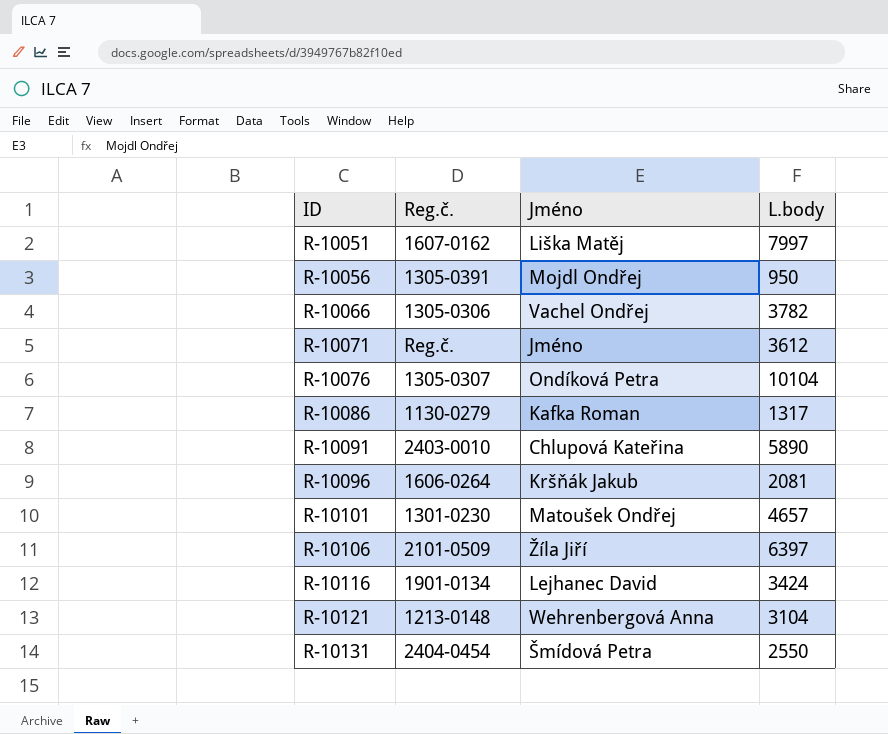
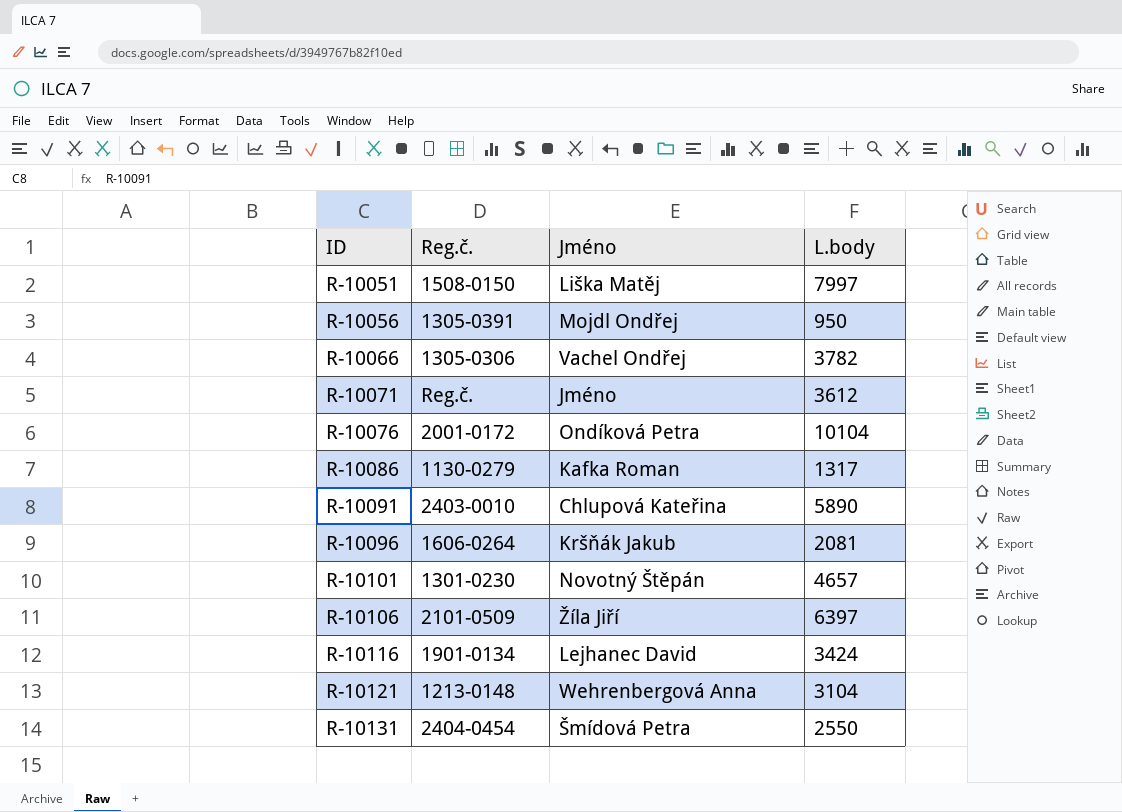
R-10051 | Reg.č.: 1607-0162 -> 1508-0150
R-10076 | Reg.č.: 1305-0307 -> 2001-0172
R-10101 | Jméno: Matoušek Ondřej -> Novotný Štěpán

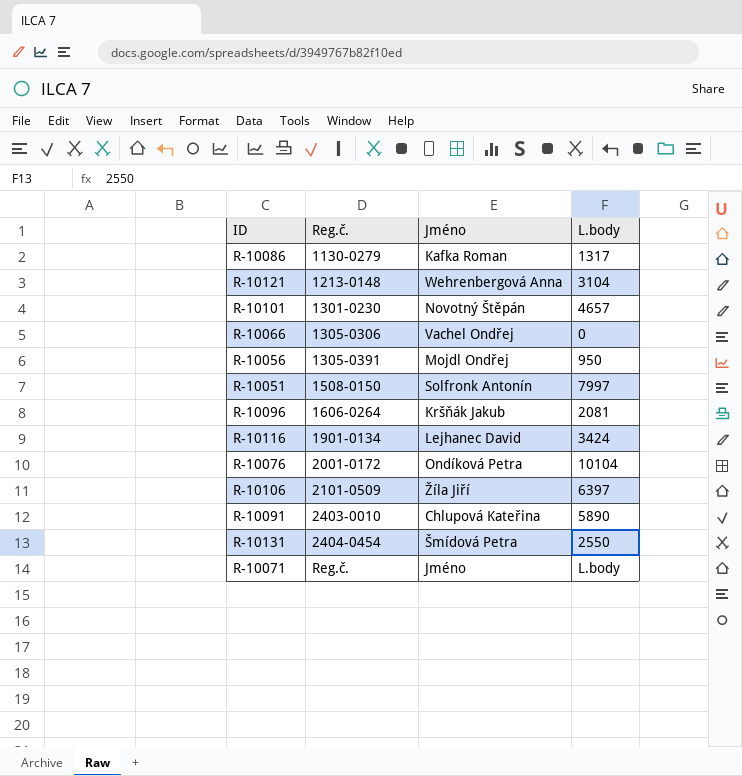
row order: ID ascending -> Reg.č. ascending
R-10066 | L.body: 3782 -> 0
R-10051 | Jméno: Liška Matěj -> Solfronk Antonín
R-10071 | L.body: 3612 -> L.body

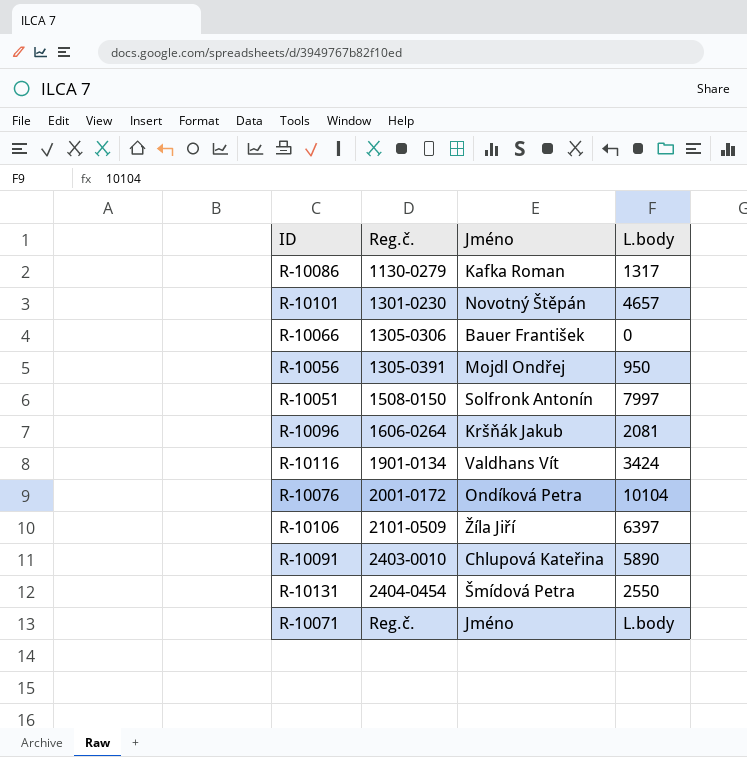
row R-10121: 1213-0148 | Wehrenbergová Anna | 3104 -> none
R-10066 | Jméno: Vachel Ondřej -> Bauer František
R-10116 | Jméno: Lejhanec David -> Valdhans Vít

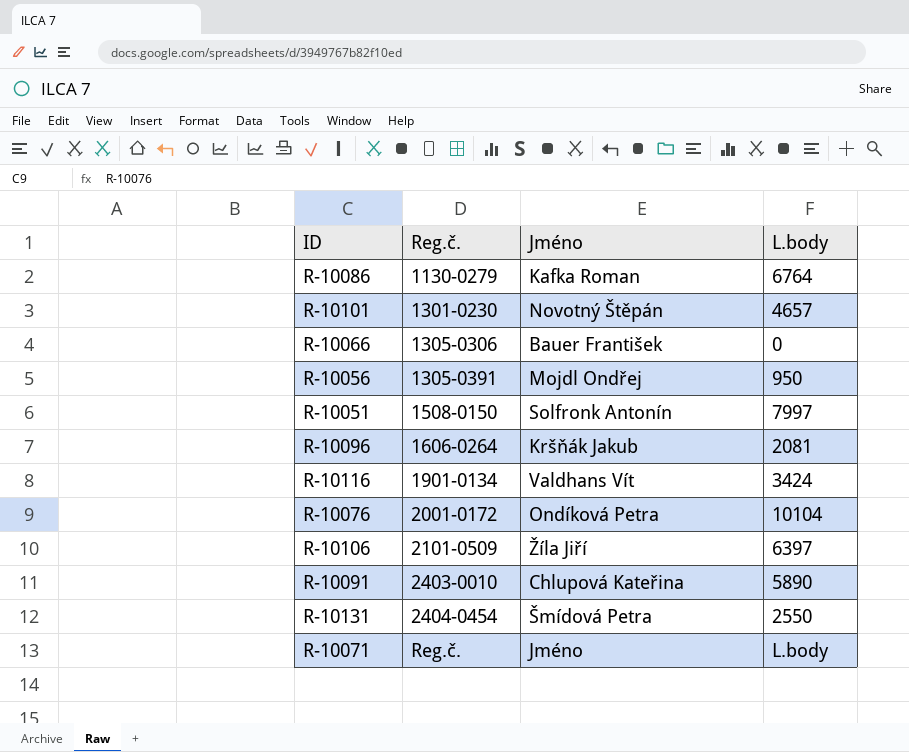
R-10086 | L.body: 1317 -> 6764

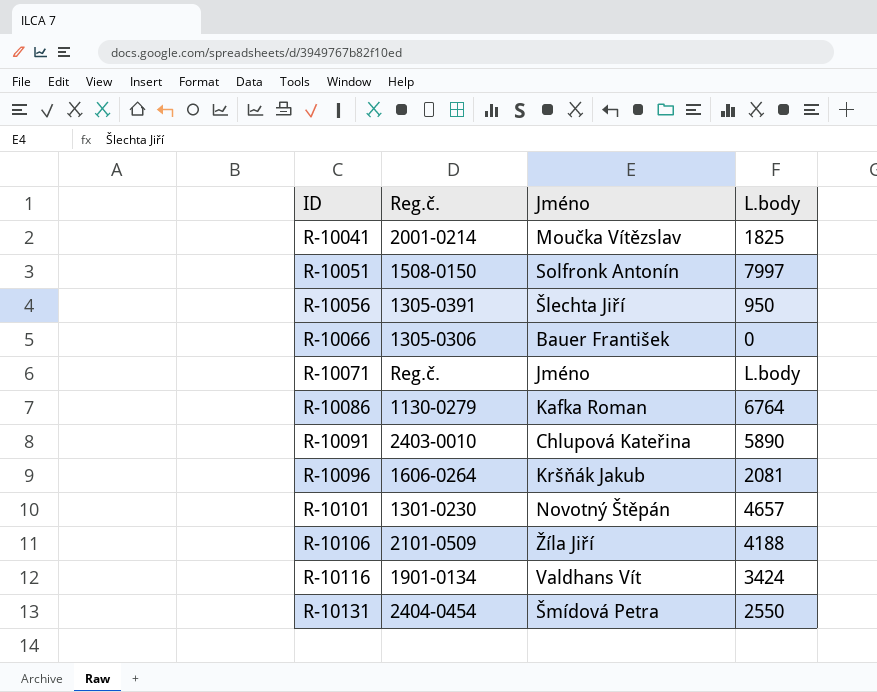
row order: Reg.č. ascending -> ID ascending
row R-10076: 2001-0172 | Ondíková Petra | 10104 -> none
row R-10041: none -> 2001-0214 | Moučka Vítězslav | 1825
R-10056 | Jméno: Mojdl Ondřej -> Šlechta Jiří
R-10106 | L.body: 6397 -> 4188

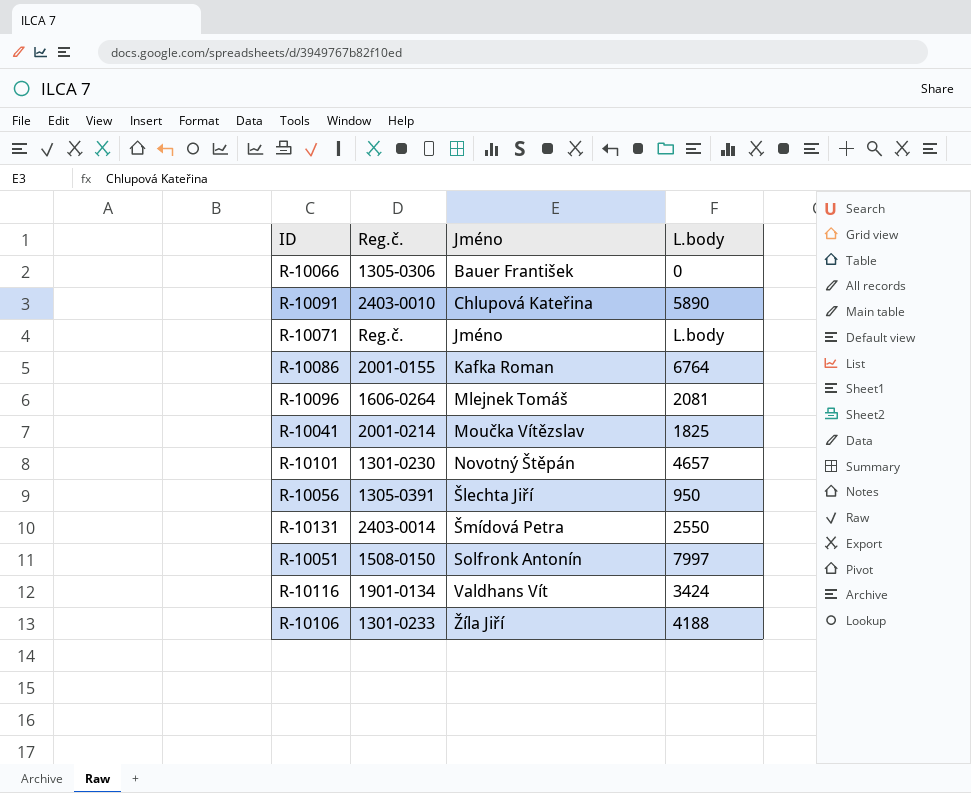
row order: ID ascending -> Jméno ascending
R-10086 | Reg.č.: 1130-0279 -> 2001-0155
R-10096 | Jméno: Kršňák Jakub -> Mlejnek Tomáš
R-10131 | Reg.č.: 2404-0454 -> 2403-0014
R-10106 | Reg.č.: 2101-0509 -> 1301-0233

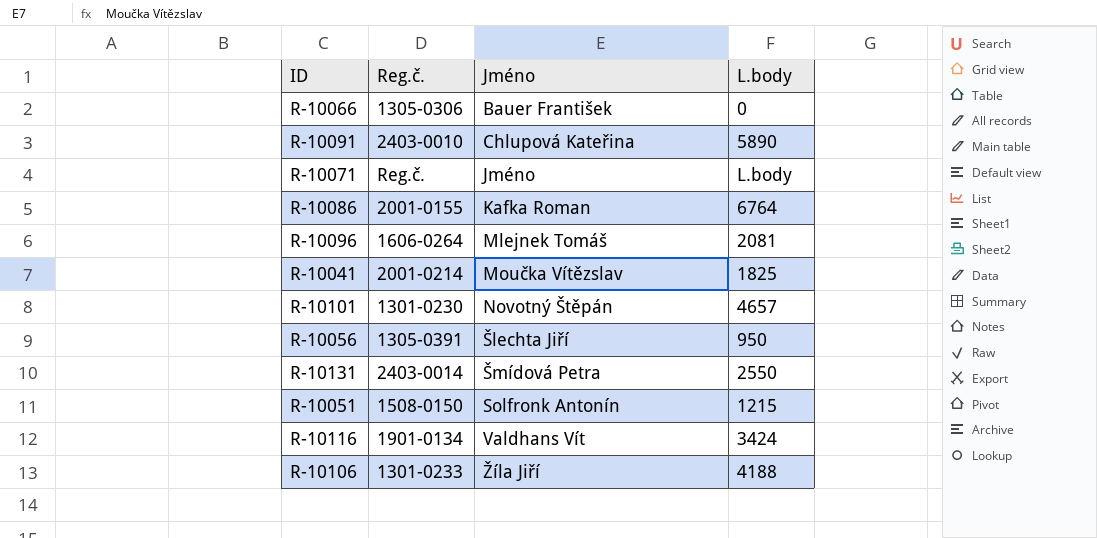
R-10051 | L.body: 7997 -> 1215

